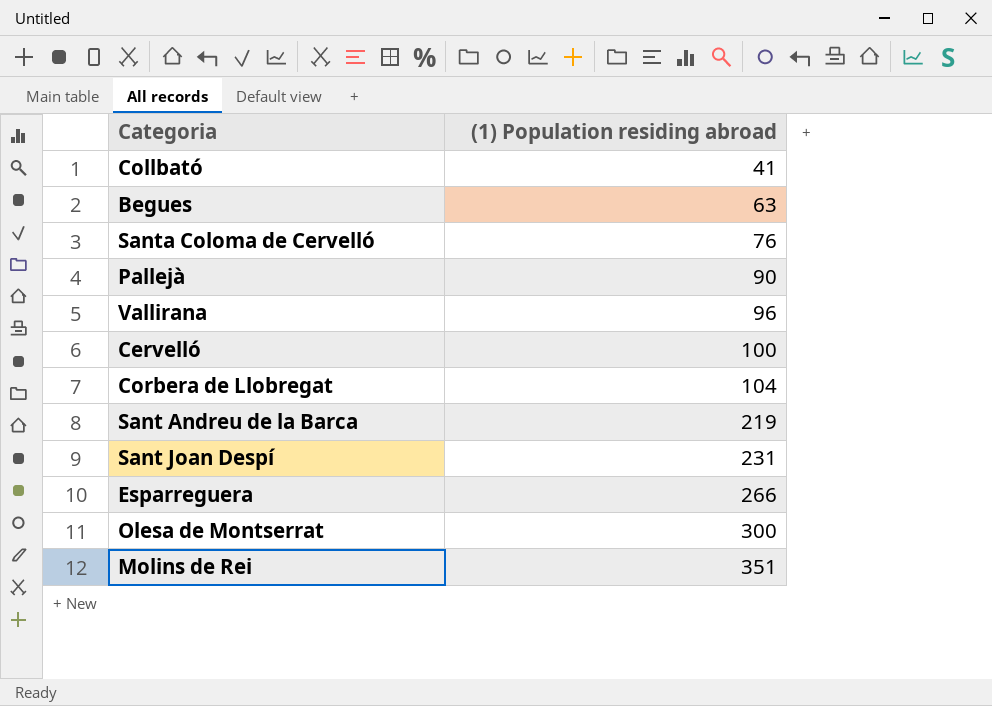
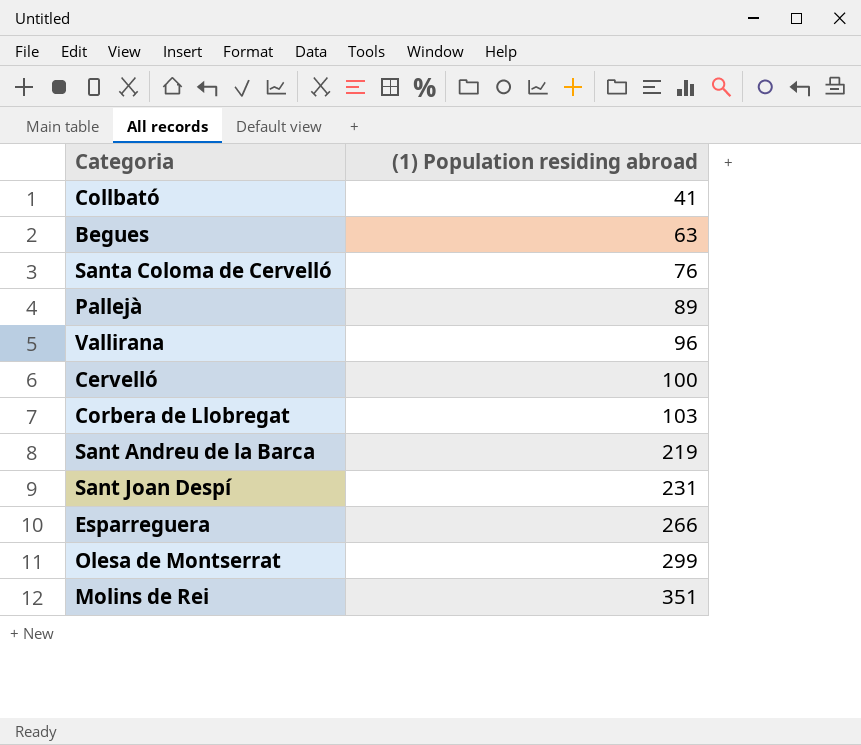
Pallejà | (1) Population residing abroad: 90 -> 89
Corbera de Llobregat | (1) Population residing abroad: 104 -> 103
Olesa de Montserrat | (1) Population residing abroad: 300 -> 299

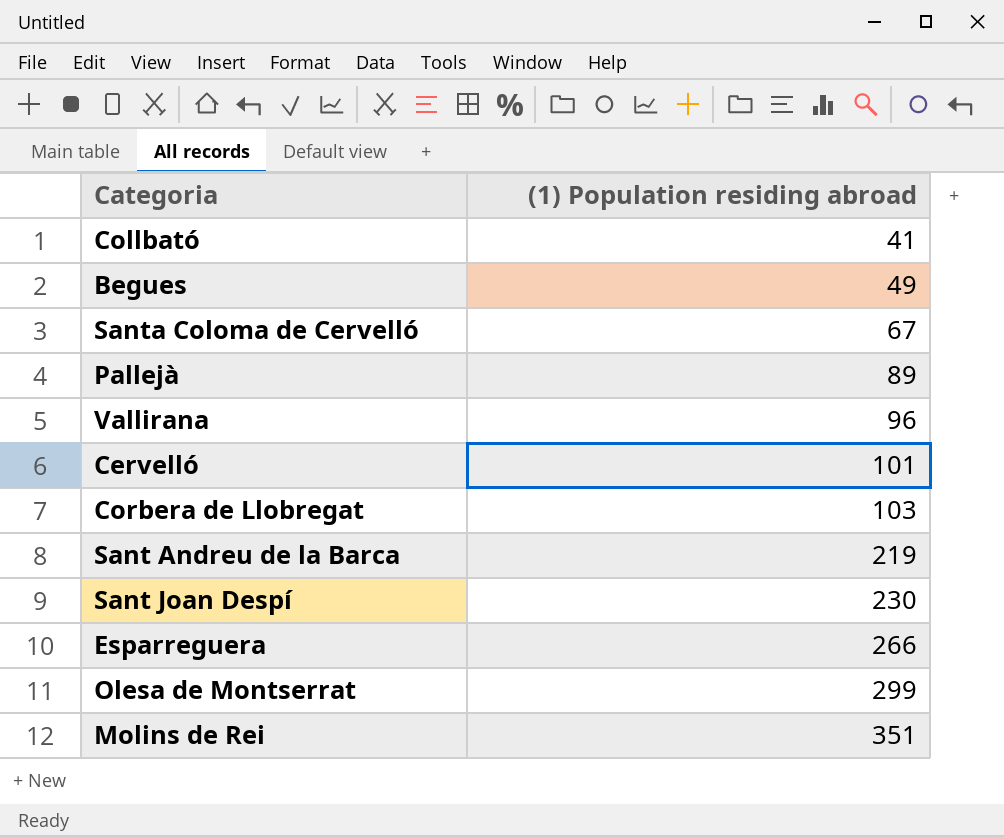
Begues | (1) Population residing abroad: 63 -> 49
Santa Coloma de Cervelló | (1) Population residing abroad: 76 -> 67
Cervelló | (1) Population residing abroad: 100 -> 101
Sant Joan Despí | (1) Population residing abroad: 231 -> 230

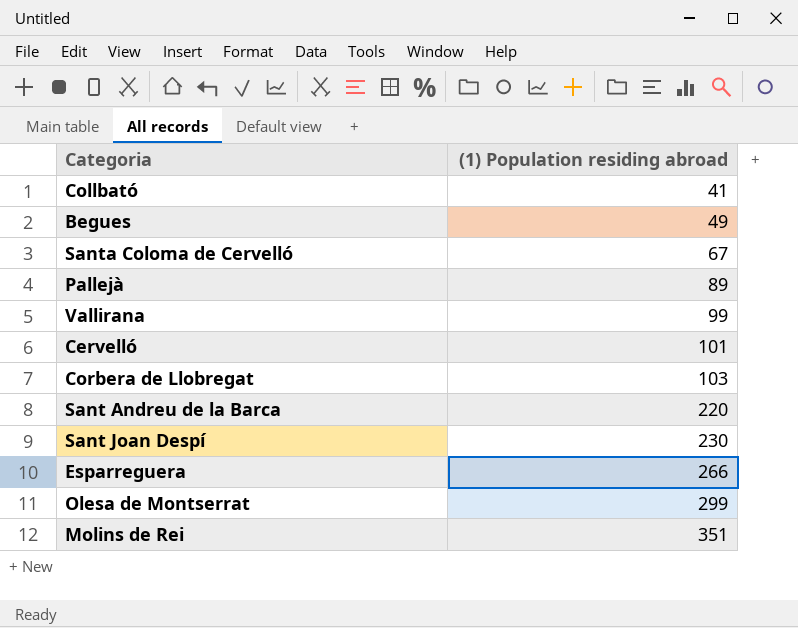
Vallirana | (1) Population residing abroad: 96 -> 99
Sant Andreu de la Barca | (1) Population residing abroad: 219 -> 220

